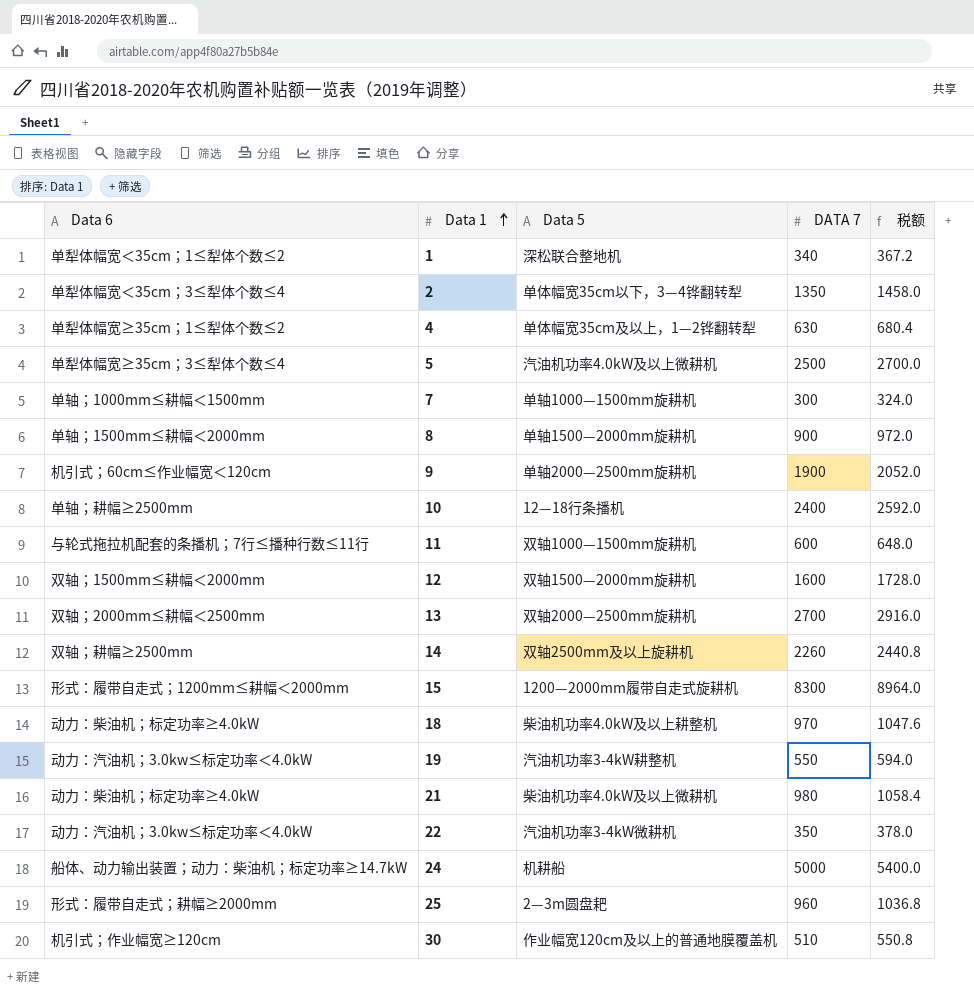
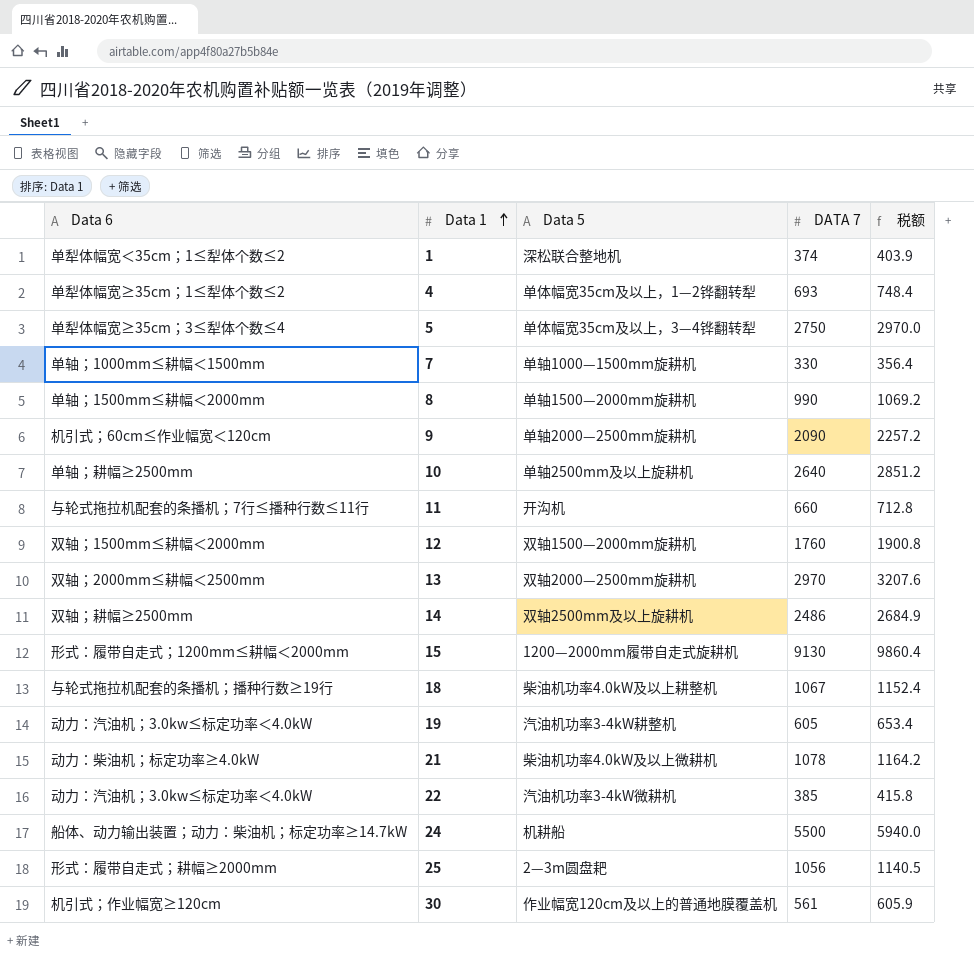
row 2: 单犁体幅宽＜35cm；3≤犁体个数≤4 | 单体幅宽35cm以下，3—4铧翻转犁 | 1350 | 1458.0 -> none
1 | DATA 7: 340 -> 374
1 | 税额: 367.2 -> 403.9
4 | DATA 7: 630 -> 693
4 | 税额: 680.4 -> 748.4
5 | Data 5: 汽油机功率4.0kW及以上微耕机 -> 单体幅宽35cm及以上，3—4铧翻转犁
5 | DATA 7: 2500 -> 2750
5 | 税额: 2700.0 -> 2970.0
7 | DATA 7: 300 -> 330
7 | 税额: 324.0 -> 356.4
8 | DATA 7: 900 -> 990
8 | 税额: 972.0 -> 1069.2
9 | DATA 7: 1900 -> 2090
9 | 税额: 2052.0 -> 2257.2
10 | Data 5: 12—18行条播机 -> 单轴2500mm及以上旋耕机
10 | DATA 7: 2400 -> 2640
10 | 税额: 2592.0 -> 2851.2
11 | Data 5: 双轴1000—1500mm旋耕机 -> 开沟机
11 | DATA 7: 600 -> 660
11 | 税额: 648.0 -> 712.8
12 | DATA 7: 1600 -> 1760
12 | 税额: 1728.0 -> 1900.8
13 | DATA 7: 2700 -> 2970
13 | 税额: 2916.0 -> 3207.6
14 | DATA 7: 2260 -> 2486
14 | 税额: 2440.8 -> 2684.9
15 | DATA 7: 8300 -> 9130
15 | 税额: 8964.0 -> 9860.4
18 | Data 6: 动力：柴油机；标定功率≥4.0kW -> 与轮式拖拉机配套的条播机；播种行数≥19行
18 | DATA 7: 970 -> 1067
18 | 税额: 1047.6 -> 1152.4
19 | DATA 7: 550 -> 605
19 | 税额: 594.0 -> 653.4
21 | DATA 7: 980 -> 1078
21 | 税额: 1058.4 -> 1164.2
22 | DATA 7: 350 -> 385
22 | 税额: 378.0 -> 415.8
24 | DATA 7: 5000 -> 5500
24 | 税额: 5400.0 -> 5940.0
25 | DATA 7: 960 -> 1056
25 | 税额: 1036.8 -> 1140.5
30 | DATA 7: 510 -> 561
30 | 税额: 550.8 -> 605.9

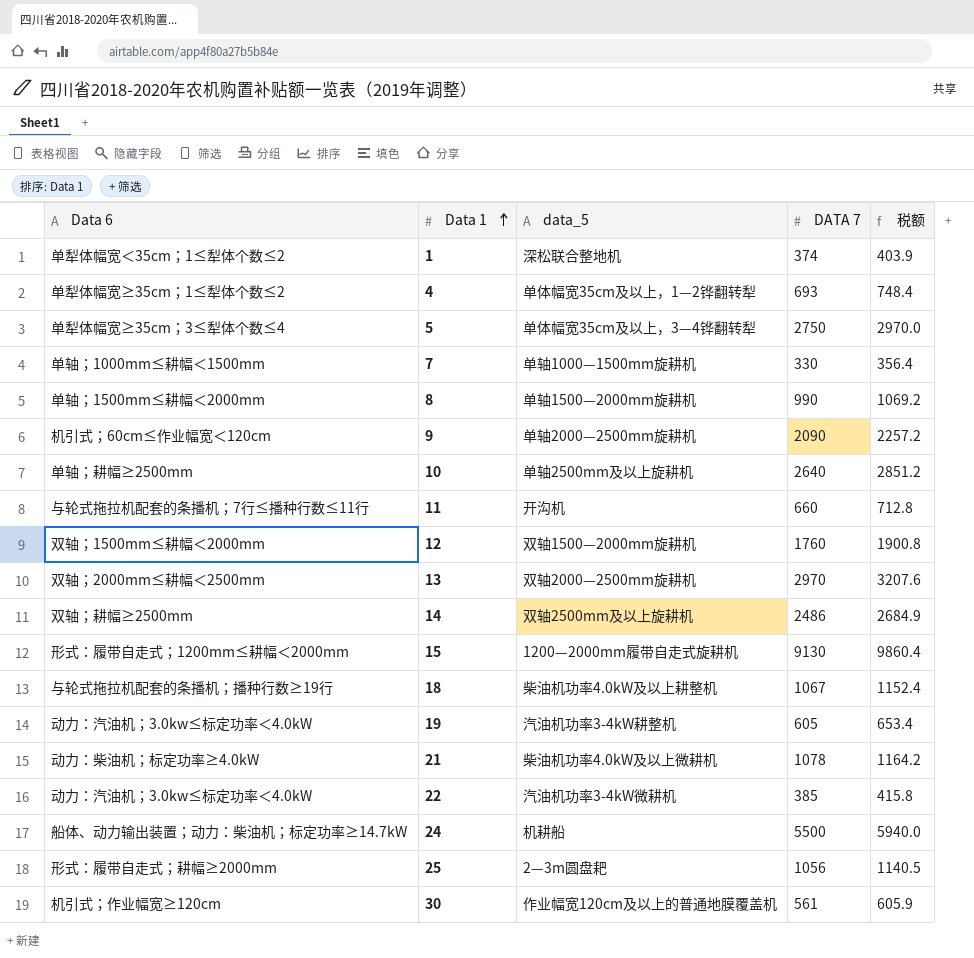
column name: Data 5 -> data_5

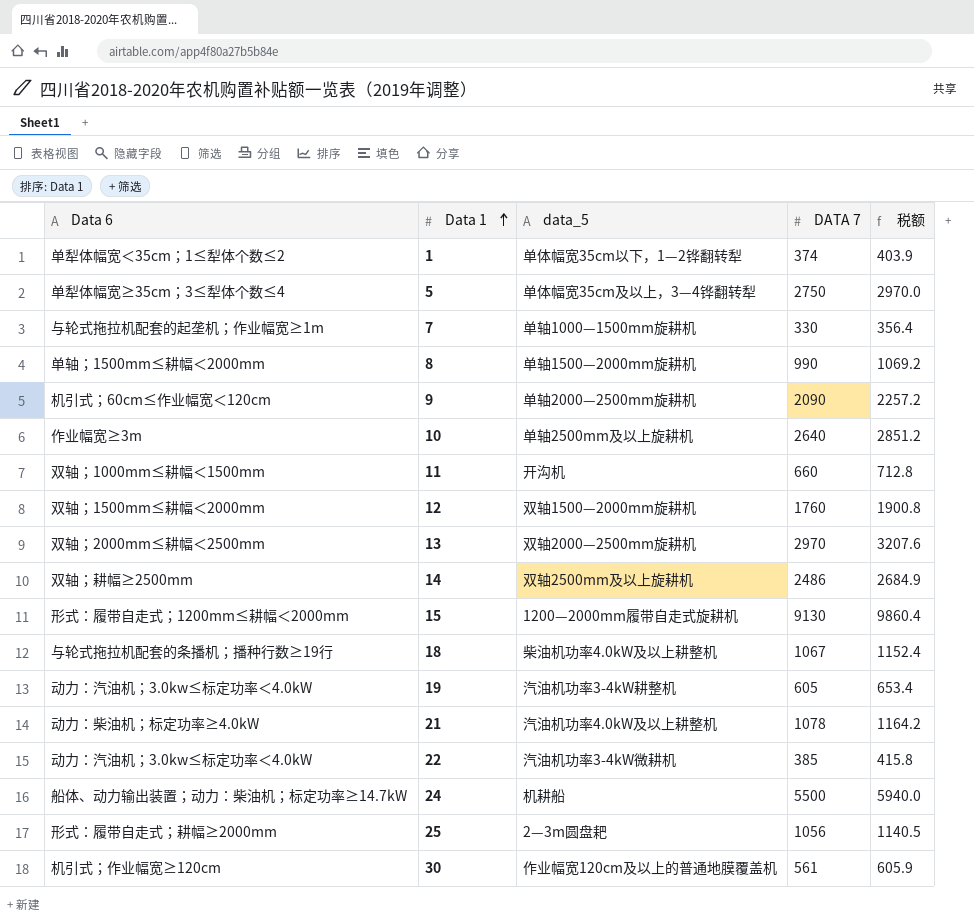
row 4: 单犁体幅宽≥35cm；1≤犁体个数≤2 | 单体幅宽35cm及以上，1—2铧翻转犁 | 693 | 748.4 -> none
1 | data_5: 深松联合整地机 -> 单体幅宽35cm以下，1—2铧翻转犁
7 | Data 6: 单轴；1000mm≤耕幅＜1500mm -> 与轮式拖拉机配套的起垄机；作业幅宽≥1m
10 | Data 6: 单轴；耕幅≥2500mm -> 作业幅宽≥3m
11 | Data 6: 与轮式拖拉机配套的条播机；7行≤播种行数≤11行 -> 双轴；1000mm≤耕幅＜1500mm
21 | data_5: 柴油机功率4.0kW及以上微耕机 -> 汽油机功率4.0kW及以上耕整机

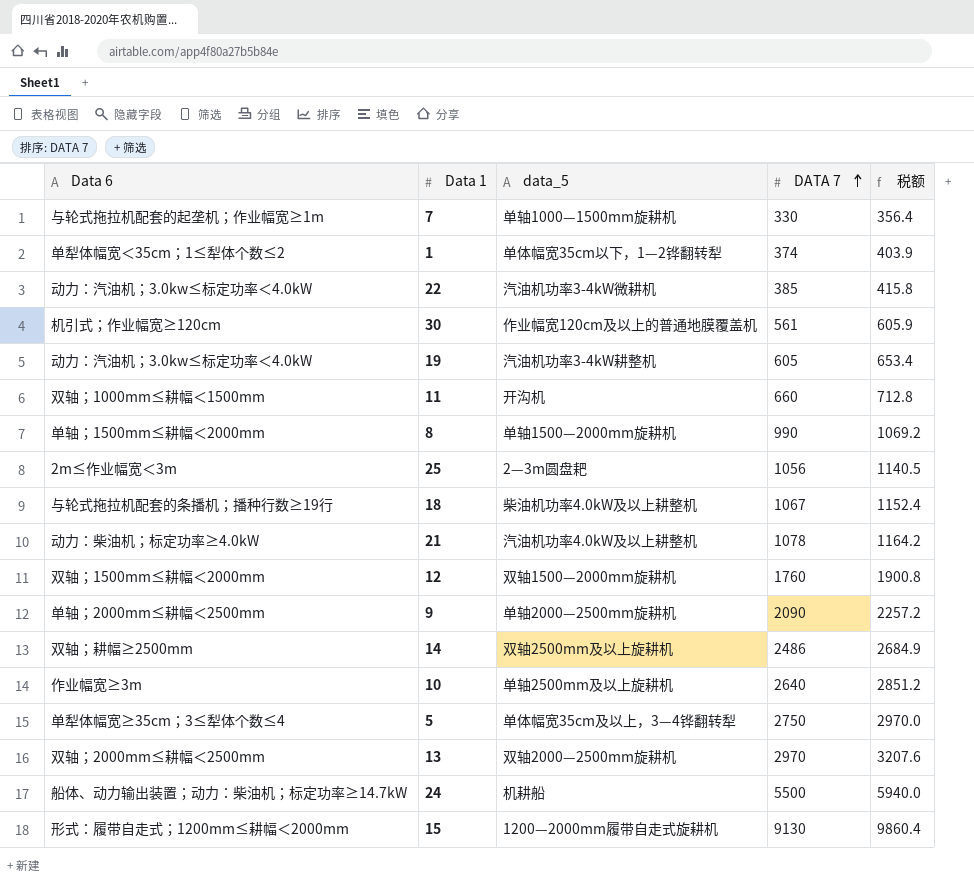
row order: Data 1 ascending -> DATA 7 ascending
25 | Data 6: 形式：履带自走式；耕幅≥2000mm -> 2m≤作业幅宽＜3m
9 | Data 6: 机引式；60cm≤作业幅宽＜120cm -> 单轴；2000mm≤耕幅＜2500mm

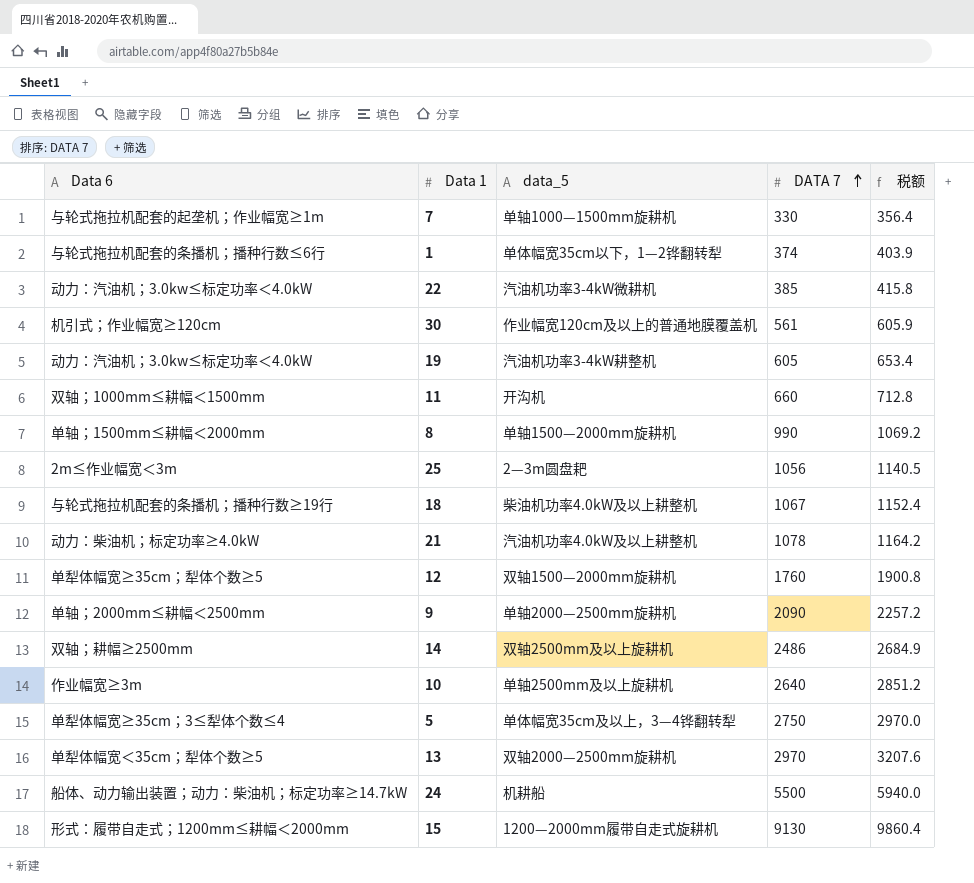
1 | Data 6: 单犁体幅宽＜35cm；1≤犁体个数≤2 -> 与轮式拖拉机配套的条播机；播种行数≤6行
12 | Data 6: 双轴；1500mm≤耕幅＜2000mm -> 单犁体幅宽≥35cm；犁体个数≥5
13 | Data 6: 双轴；2000mm≤耕幅＜2500mm -> 单犁体幅宽＜35cm；犁体个数≥5

